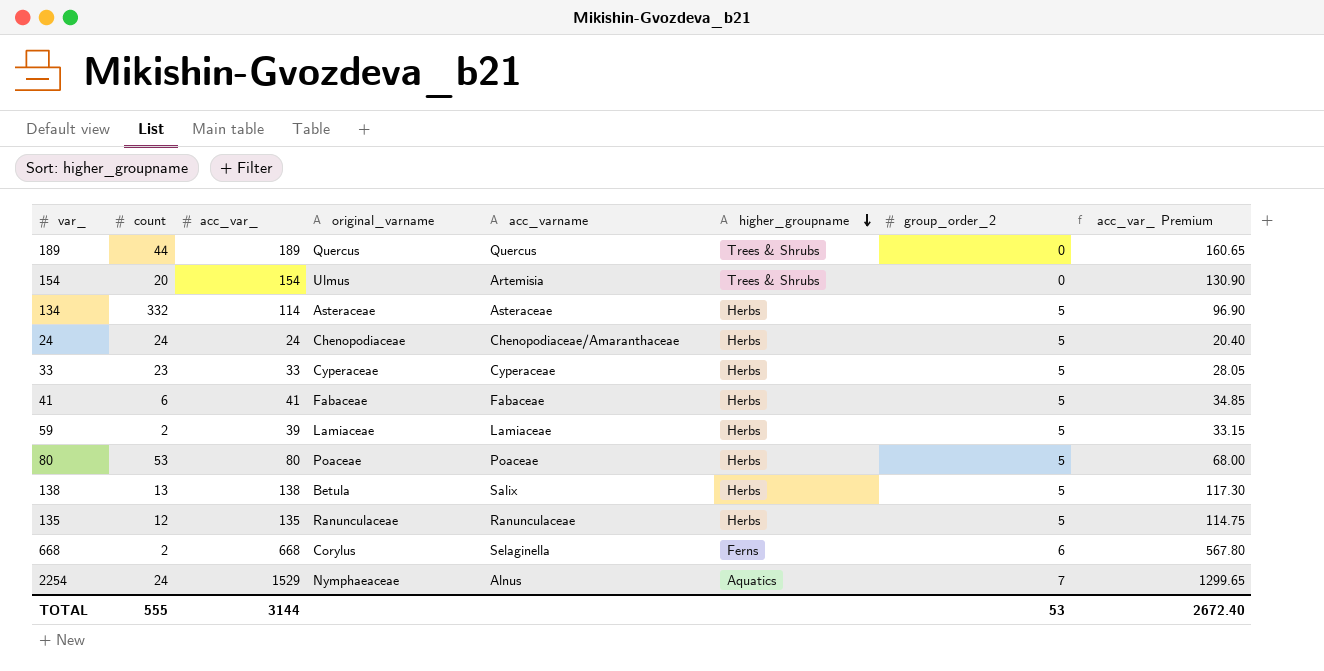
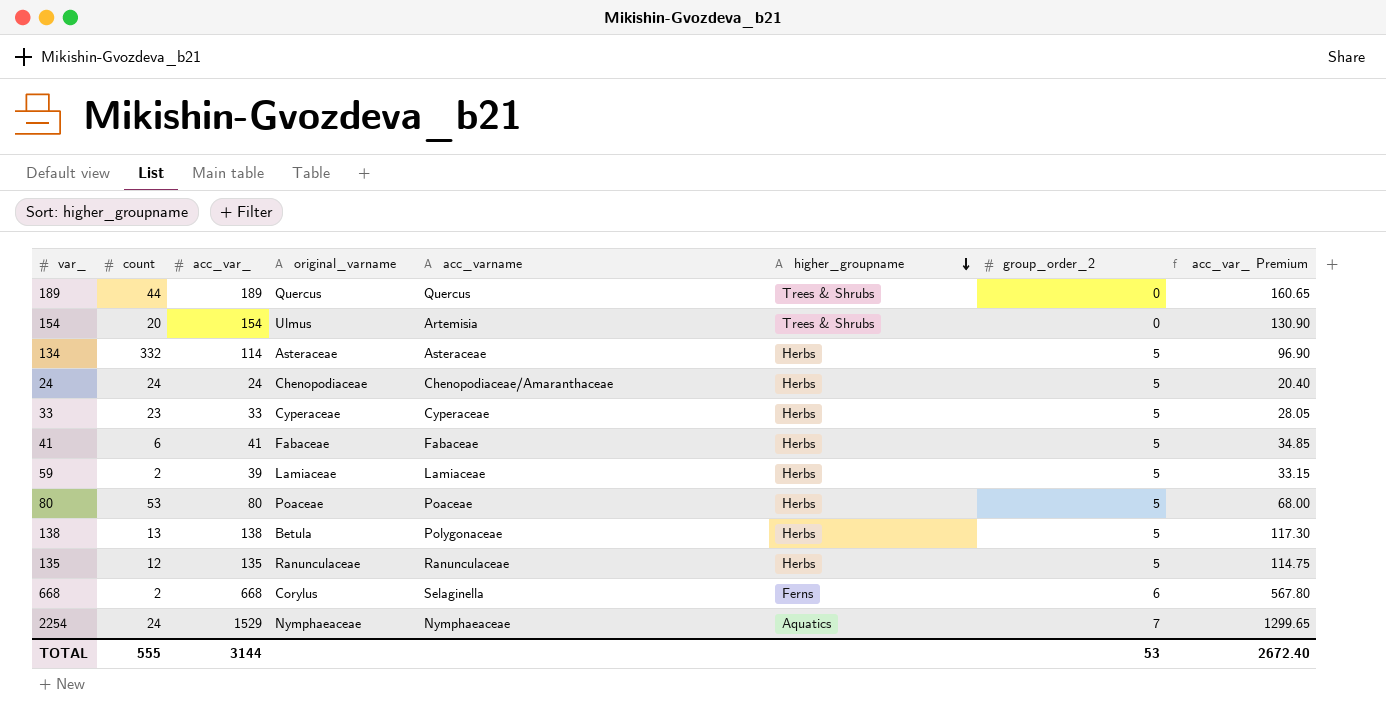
138 | acc_varname: Salix -> Polygonaceae
2254 | acc_varname: Alnus -> Nymphaeaceae

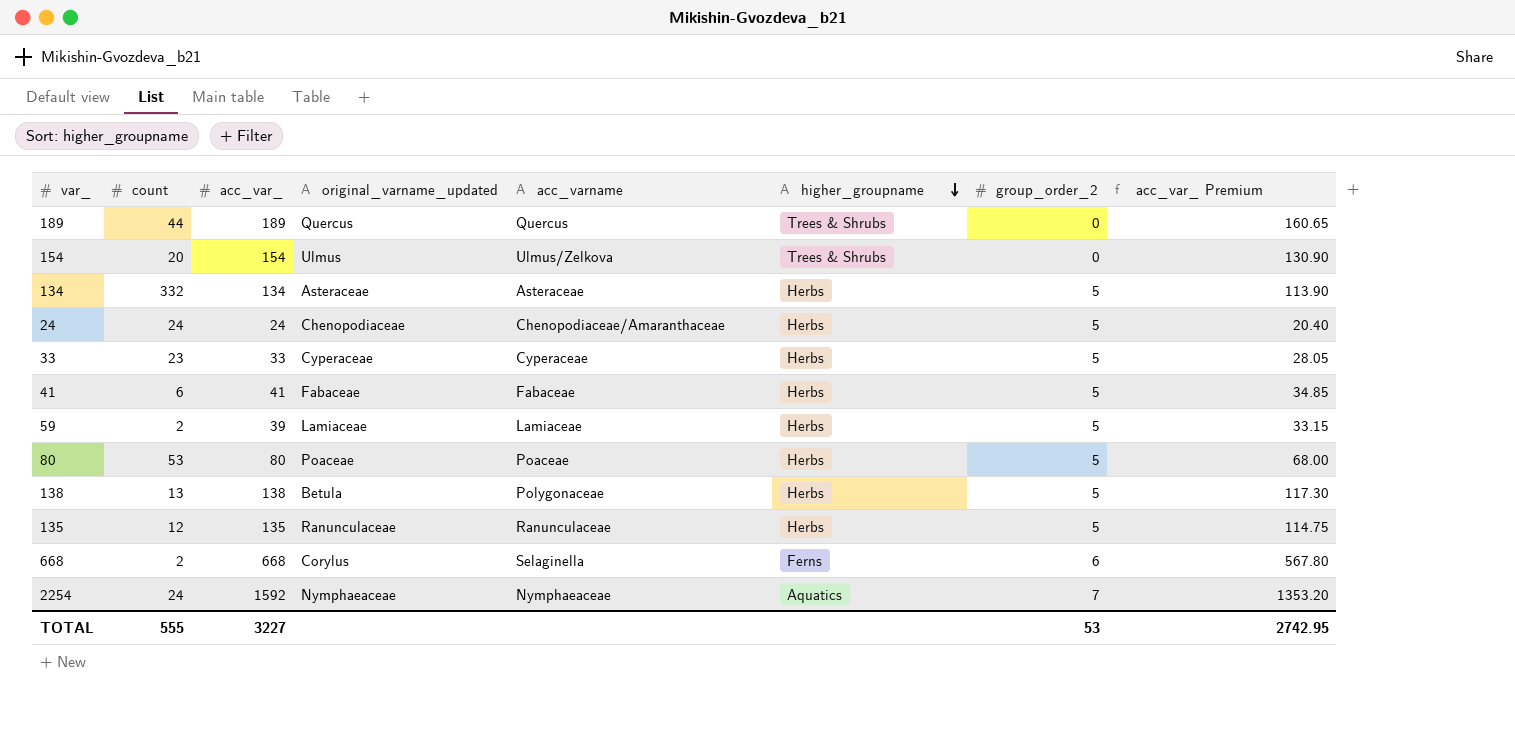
column name: original_varname -> original_varname_updated
154 | acc_varname: Artemisia -> Ulmus/Zelkova
134 | acc_var_: 114 -> 134
134 | acc_var_ Premium: 96.90 -> 113.90
2254 | acc_var_: 1529 -> 1592
2254 | acc_var_ Premium: 1299.65 -> 1353.20
TOTAL | acc_var_: 3144 -> 3227
TOTAL | acc_var_ Premium: 2672.40 -> 2742.95

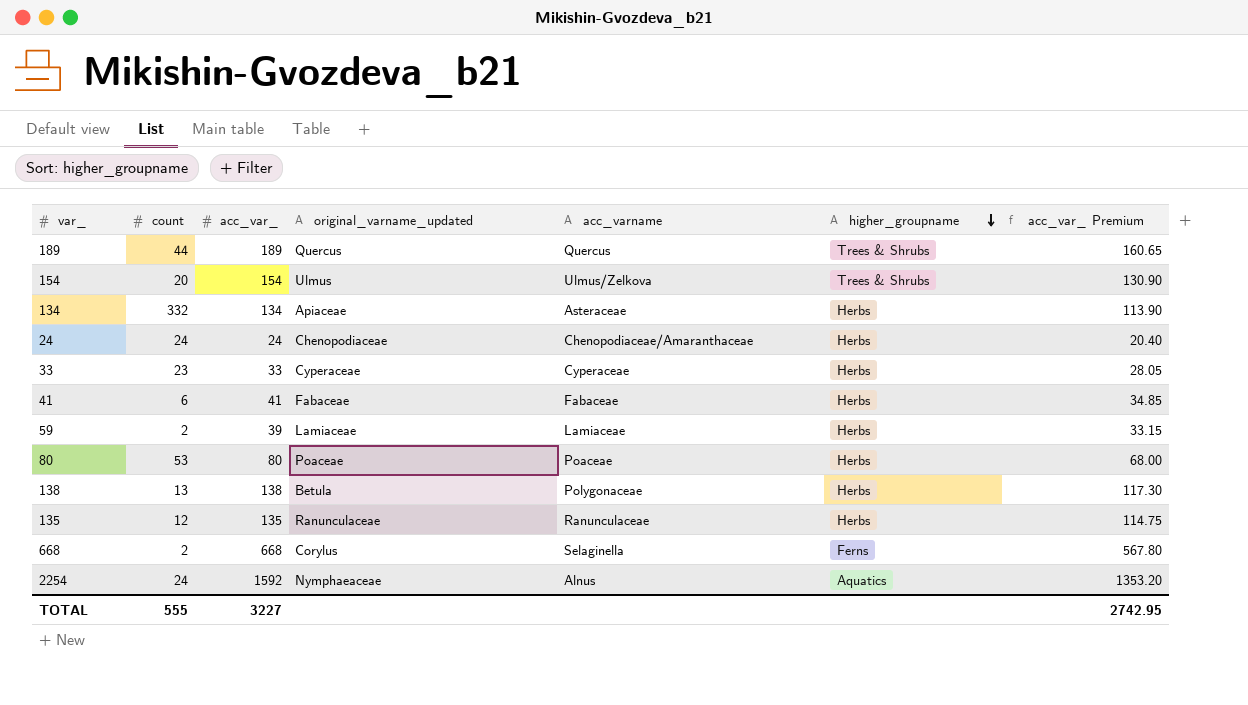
column group_order_2 | position: 7 -> none
134 | original_varname_updated: Asteraceae -> Apiaceae
2254 | acc_varname: Nymphaeaceae -> Alnus

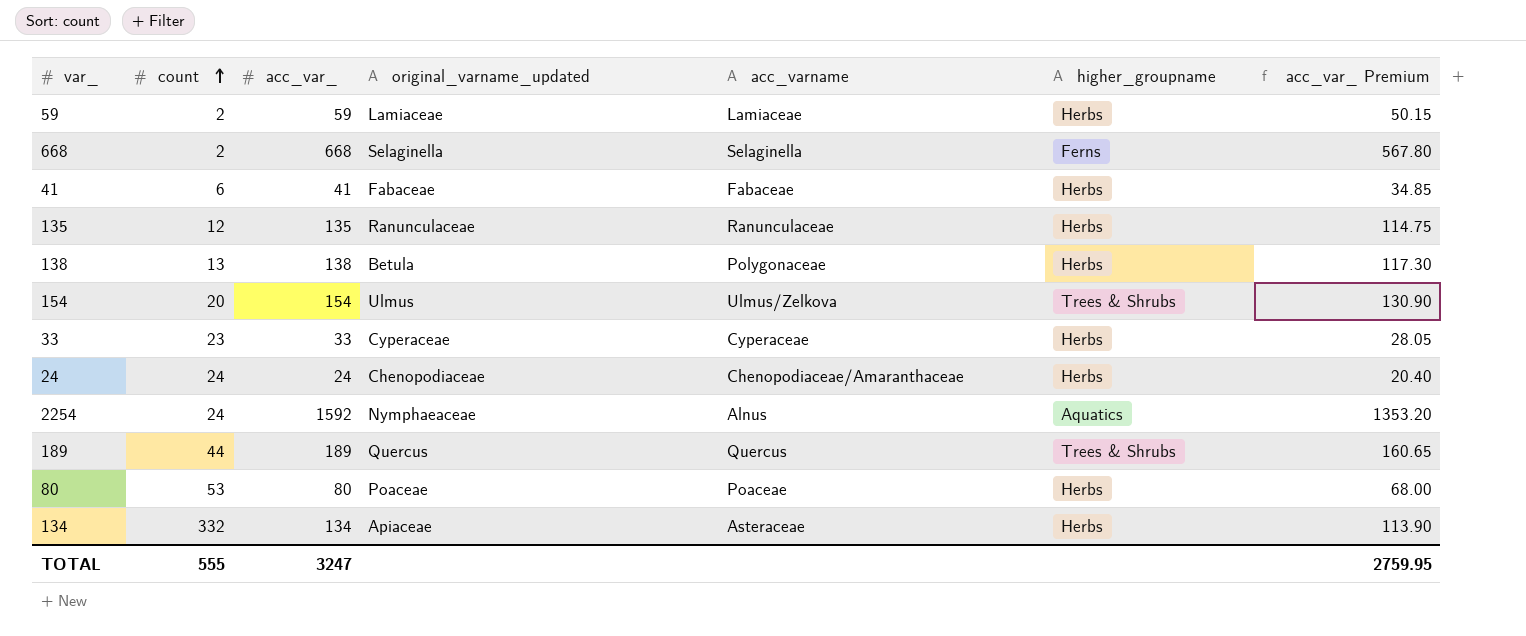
row order: higher_groupname descending -> count ascending
59 | acc_var_: 39 -> 59
59 | acc_var_ Premium: 33.15 -> 50.15
668 | original_varname_updated: Corylus -> Selaginella
TOTAL | acc_var_: 3227 -> 3247
TOTAL | acc_var_ Premium: 2742.95 -> 2759.95

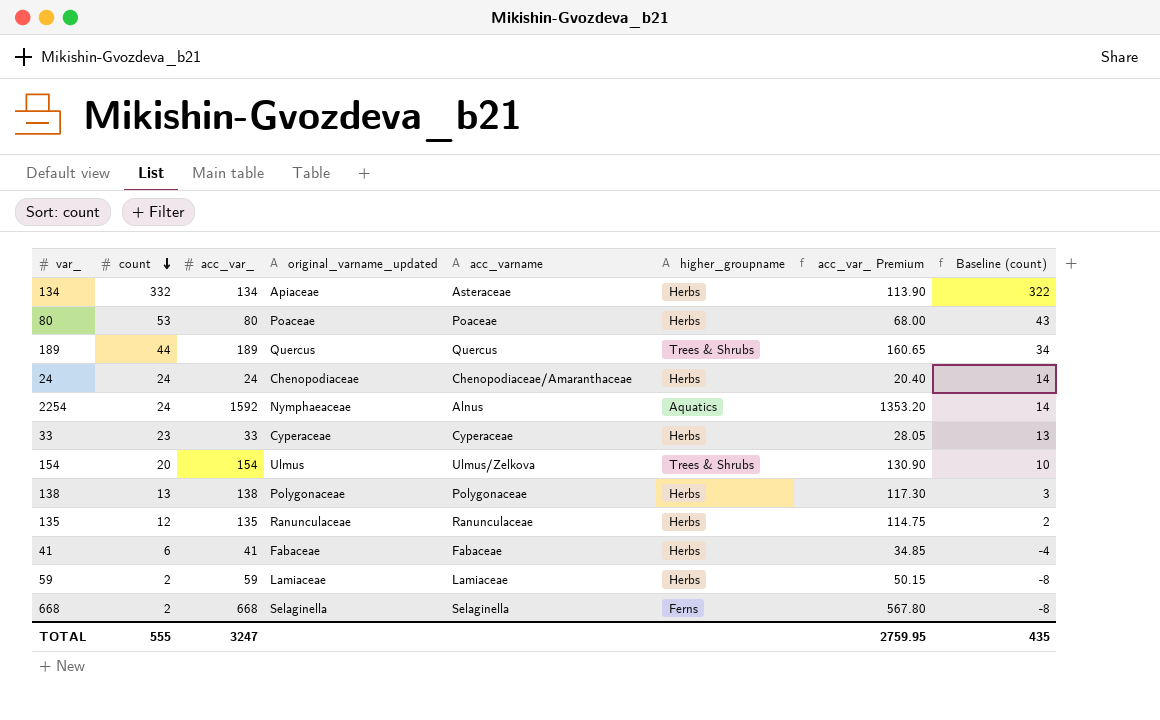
row order: count ascending -> count descending
column Baseline (count) | formula: none -> [count] - 10
138 | original_varname_updated: Betula -> Polygonaceae

